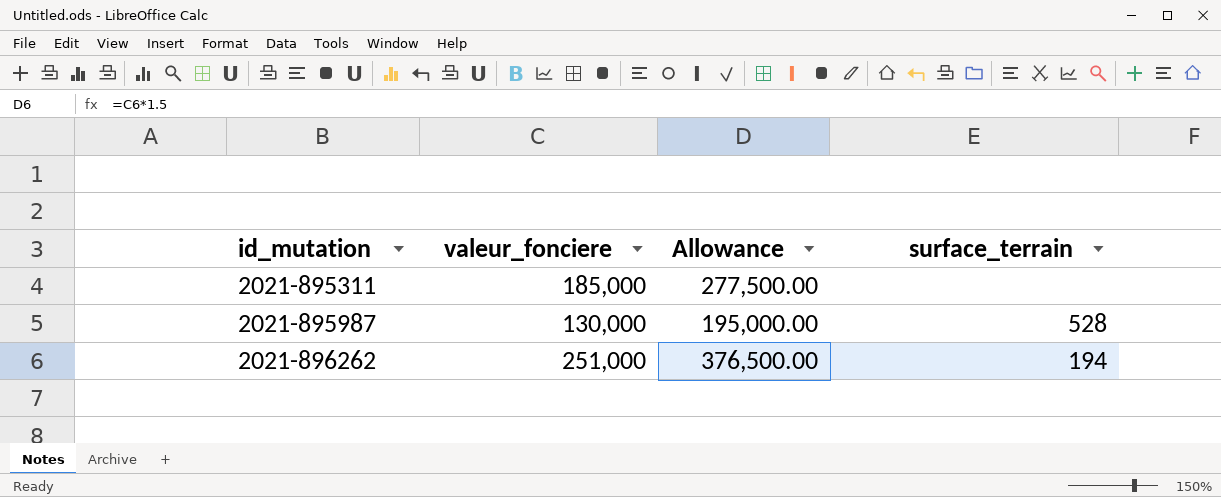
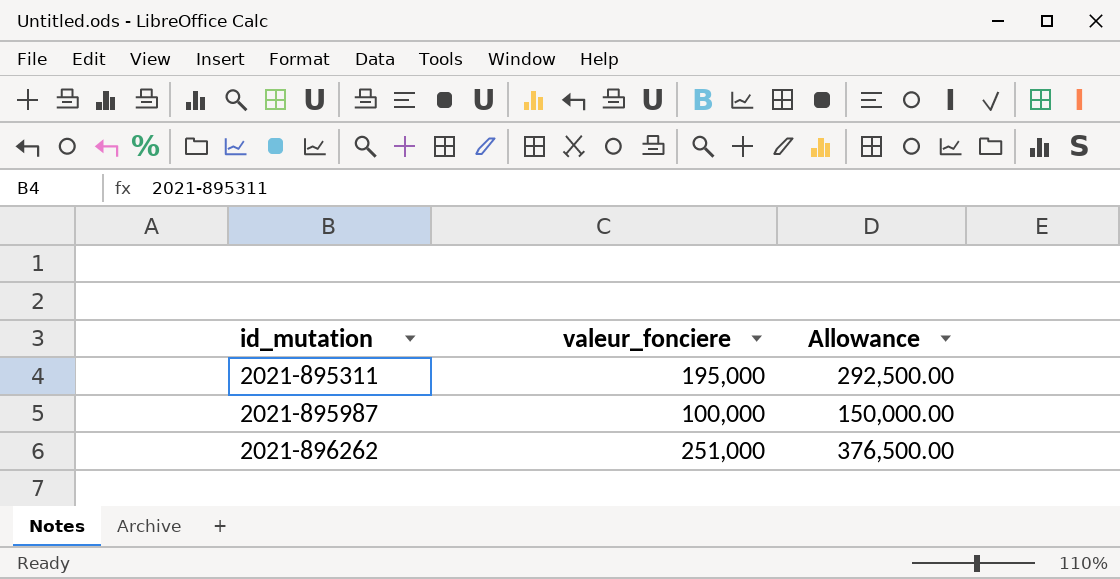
column surface_terrain | position: 4 -> none
2021-895311 | valeur_fonciere: 185,000 -> 195,000
2021-895311 | Allowance: 277,500.00 -> 292,500.00
2021-895987 | valeur_fonciere: 130,000 -> 100,000
2021-895987 | Allowance: 195,000.00 -> 150,000.00

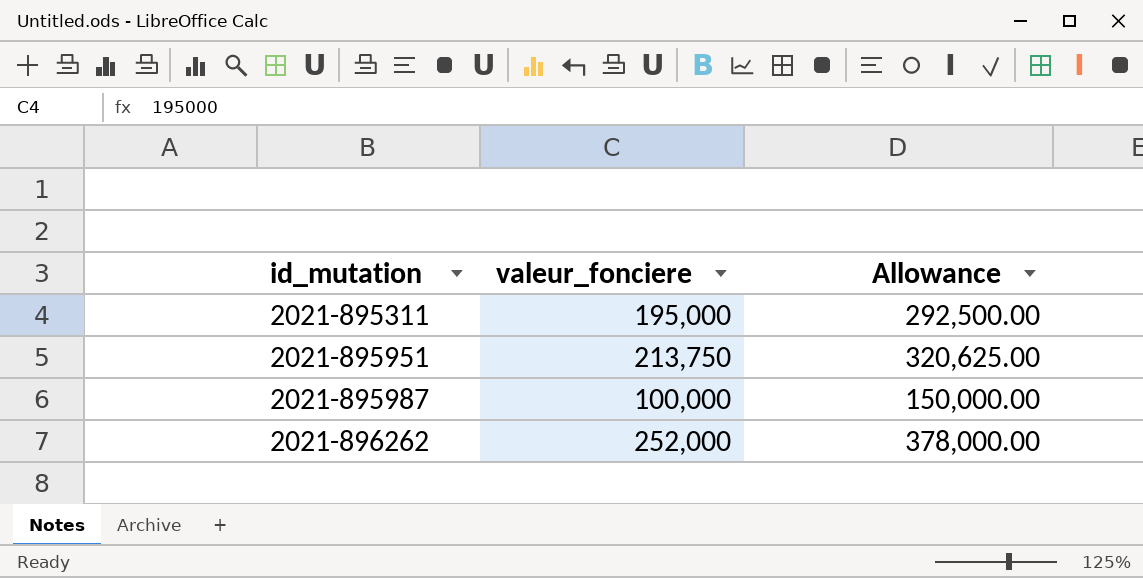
row 2021-895951: none -> 213,750 | 320,625.00
2021-896262 | valeur_fonciere: 251,000 -> 252,000
2021-896262 | Allowance: 376,500.00 -> 378,000.00

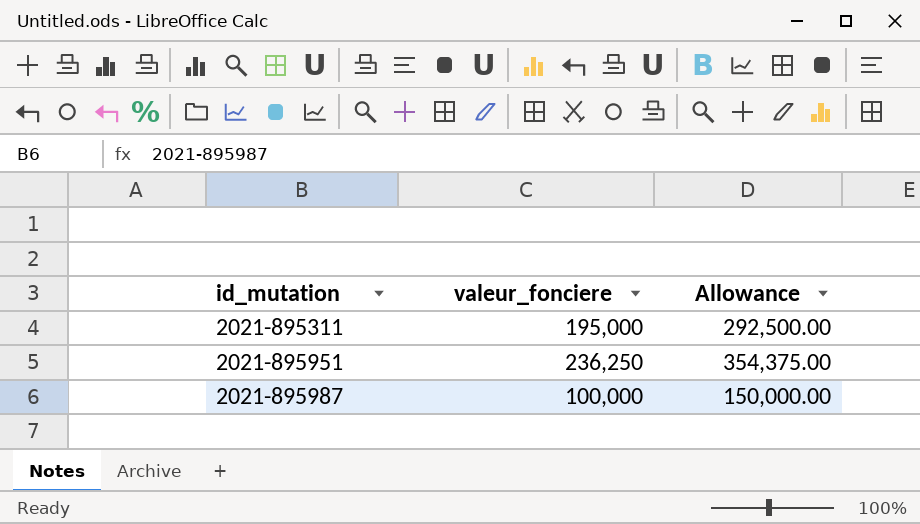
row 2021-896262: 252,000 | 378,000.00 -> none
2021-895951 | valeur_fonciere: 213,750 -> 236,250
2021-895951 | Allowance: 320,625.00 -> 354,375.00

